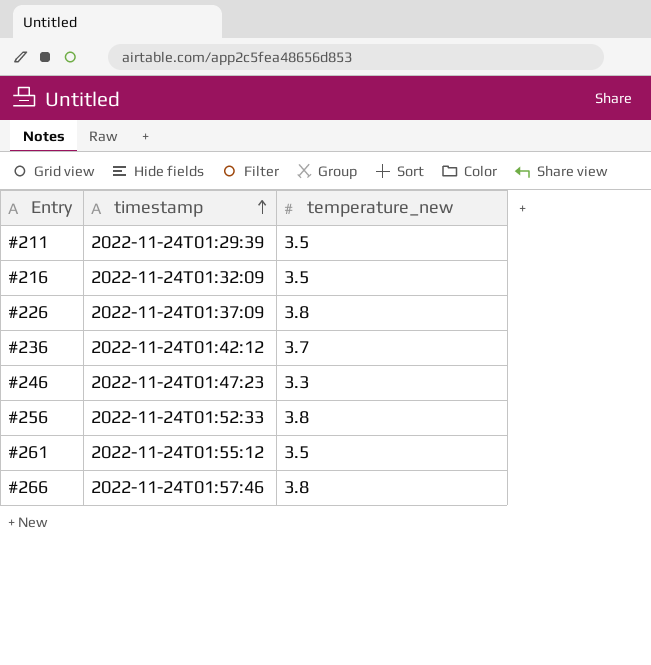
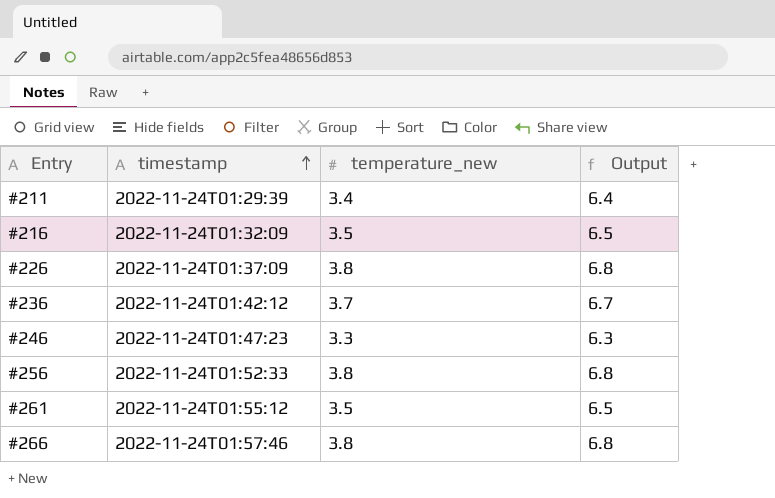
column Output | formula: none -> [temperature_new] + 3
#211 | temperature_new: 3.5 -> 3.4

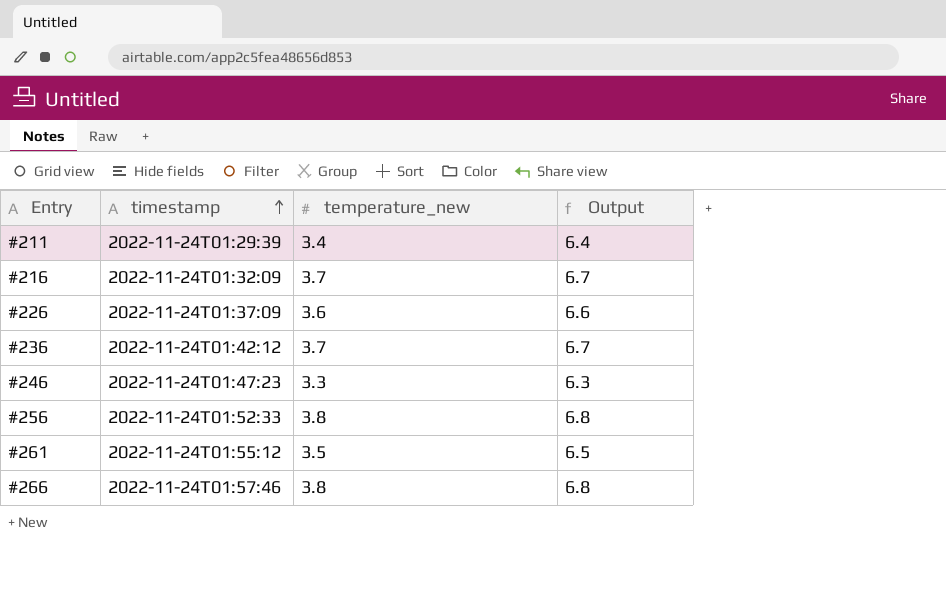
#216 | temperature_new: 3.5 -> 3.7
#216 | Output: 6.5 -> 6.7
#226 | temperature_new: 3.8 -> 3.6
#226 | Output: 6.8 -> 6.6

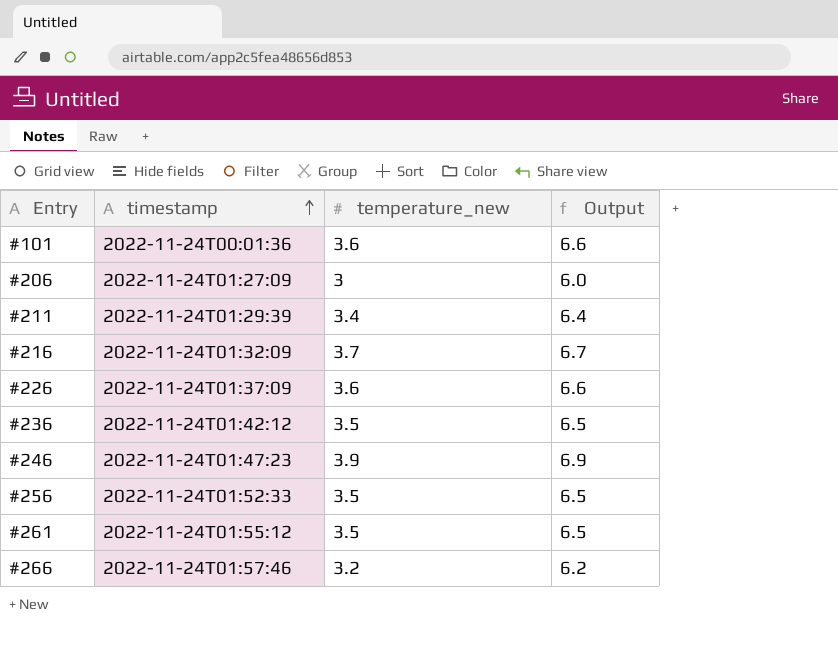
row #101: none -> 2022-11-24T00:01:36 | 3.6 | 6.6
row #206: none -> 2022-11-24T01:27:09 | 3 | 6.0
#236 | temperature_new: 3.7 -> 3.5
#236 | Output: 6.7 -> 6.5
#246 | temperature_new: 3.3 -> 3.9
#246 | Output: 6.3 -> 6.9
#256 | temperature_new: 3.8 -> 3.5
#256 | Output: 6.8 -> 6.5
#266 | temperature_new: 3.8 -> 3.2
#266 | Output: 6.8 -> 6.2

